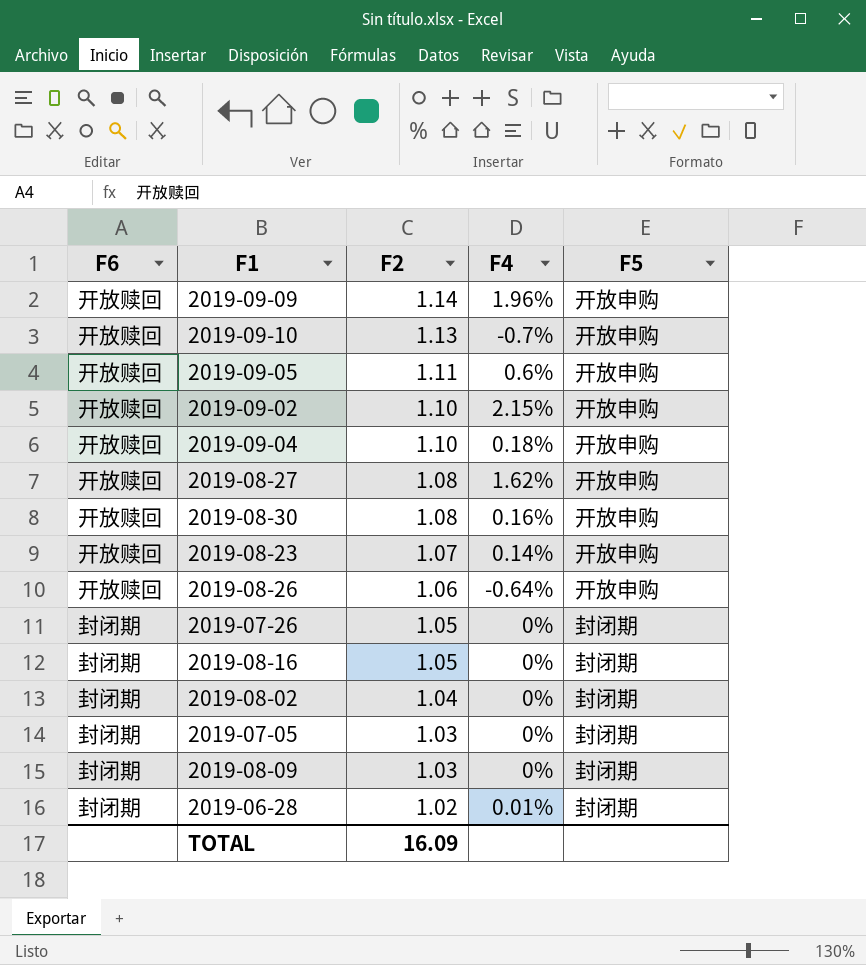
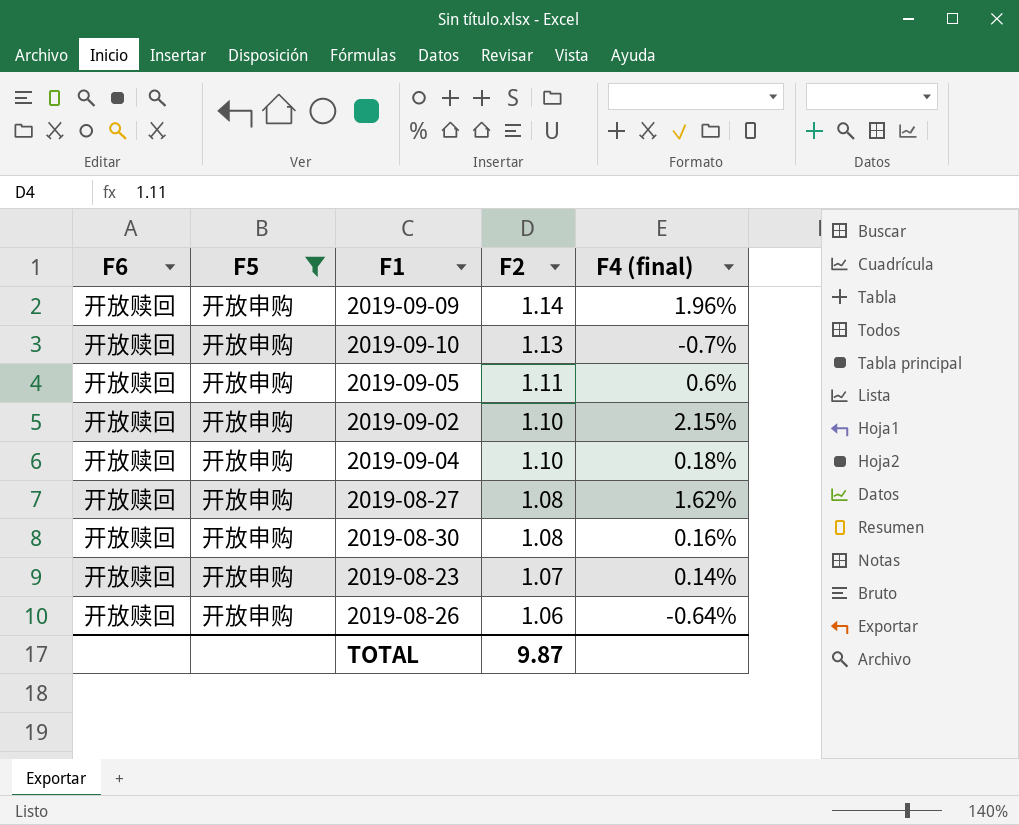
filter: none -> F5 = 开放申购
column F5 | position: 5 -> 2
column name: F4 -> F4 (final)
TOTAL | F2: 16.09 -> 9.87

